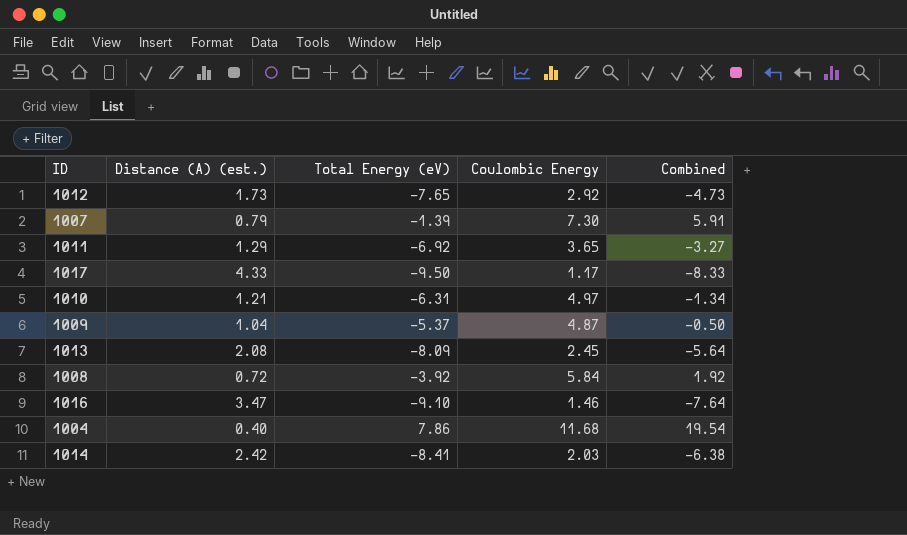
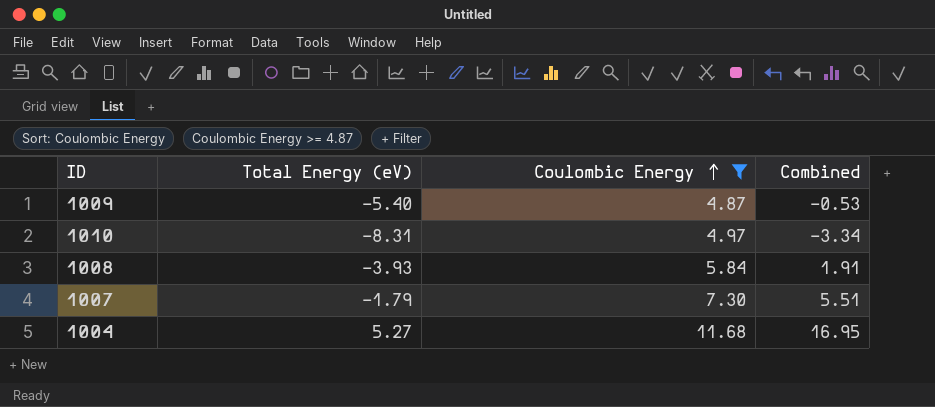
filter: none -> Coulombic Energy >= 4.87
row order: none -> Coulombic Energy ascending
column Distance (A) (est.) | position: 2 -> none
1009 | Total Energy (eV): -5.37 -> -5.40
1009 | Combined: -0.50 -> -0.53
1010 | Total Energy (eV): -6.31 -> -8.31
1010 | Combined: -1.34 -> -3.34
1008 | Total Energy (eV): -3.92 -> -3.93
1008 | Combined: 1.92 -> 1.91
1007 | Total Energy (eV): -1.39 -> -1.79
1007 | Combined: 5.91 -> 5.51
1004 | Total Energy (eV): 7.86 -> 5.27
1004 | Combined: 19.54 -> 16.95

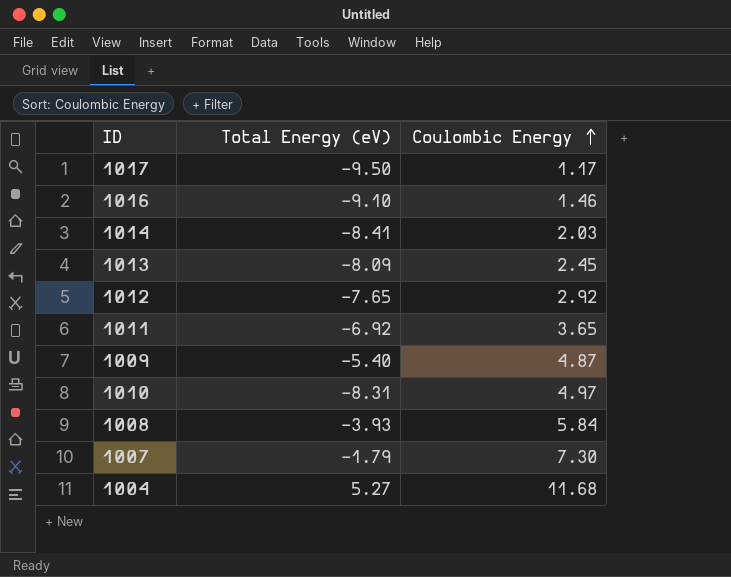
filter: Coulombic Energy >= 4.87 -> none
column Combined | formula: [Total Energy (eV)] + [Coulombic Energy] -> none

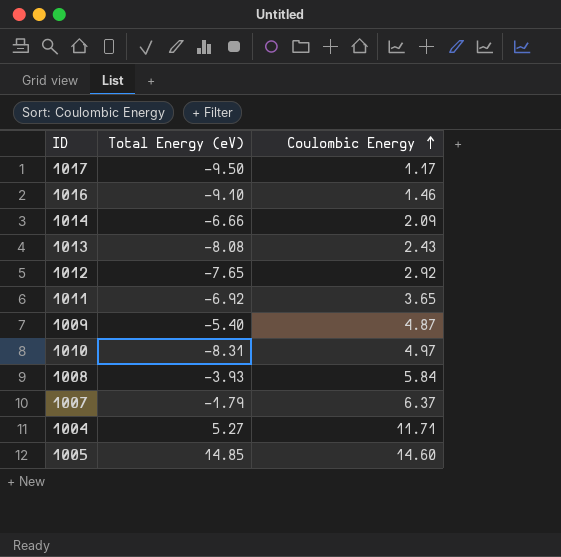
1014 | Total Energy (eV): -8.41 -> -6.66
1014 | Coulombic Energy: 2.03 -> 2.09
1013 | Total Energy (eV): -8.09 -> -8.08
1013 | Coulombic Energy: 2.45 -> 2.43
1007 | Coulombic Energy: 7.30 -> 6.37
1004 | Coulombic Energy: 11.68 -> 11.71
row 1005: none -> 14.85 | 14.60

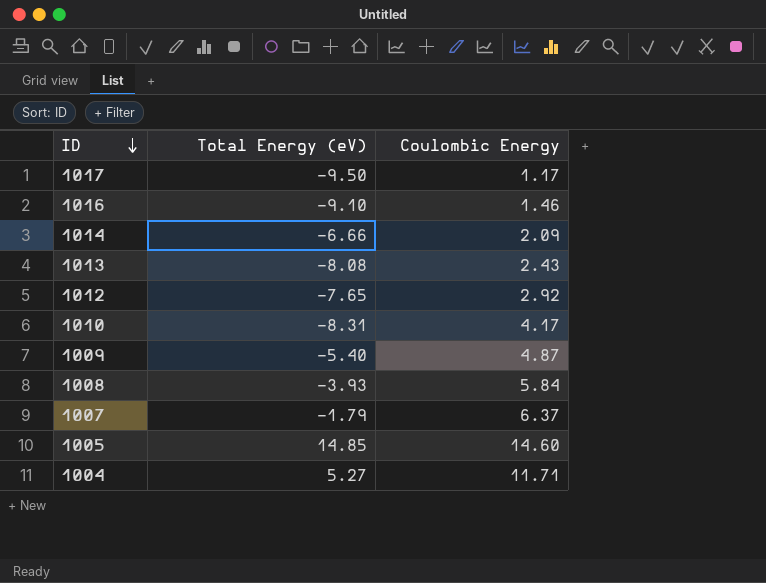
row order: Coulombic Energy ascending -> ID descending
row 1011: -6.92 | 3.65 -> none
1010 | Coulombic Energy: 4.97 -> 4.17

